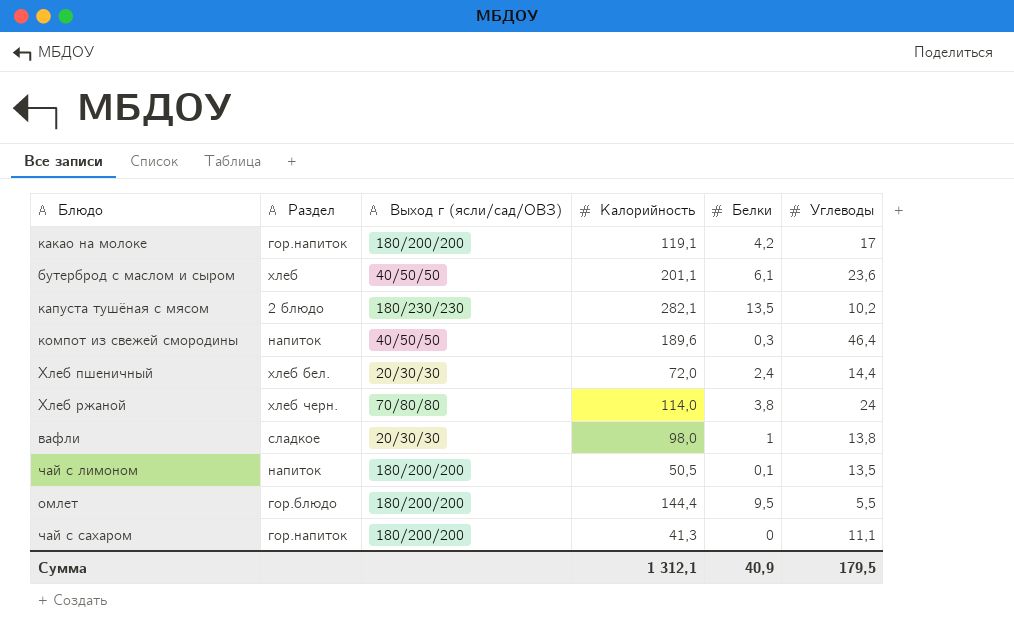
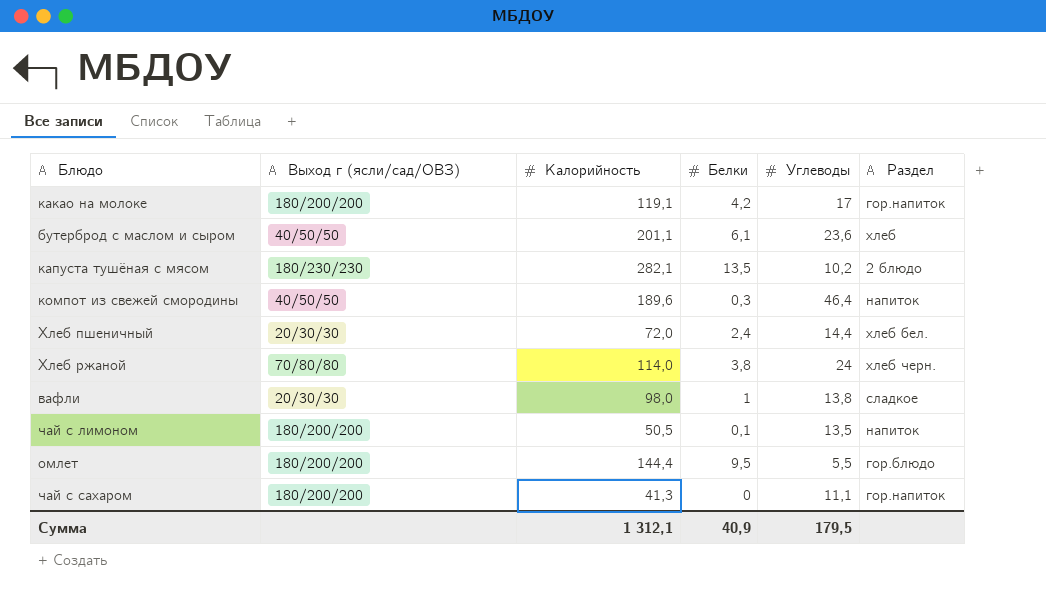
column Раздел | position: 2 -> 6

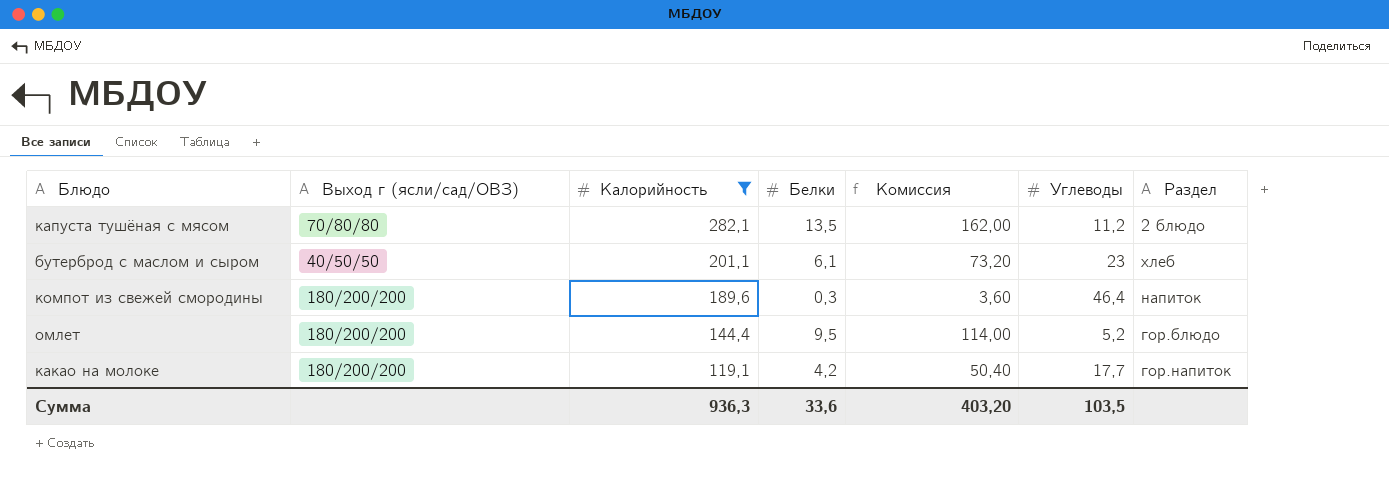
filter: none -> Калорийность >= 119,1
row order: none -> Калорийность descending
column Комиссия | formula: none -> [Белки] * 12
капуста тушёная с мясом | Выход г (ясли/сад/ОВЗ): 180/230/230 -> 70/80/80
капуста тушёная с мясом | Углеводы: 10,2 -> 11,2
бутерброд с маслом и сыром | Углеводы: 23,6 -> 23
компот из свежей смородины | Выход г (ясли/сад/ОВЗ): 40/50/50 -> 180/200/200
омлет | Углеводы: 5,5 -> 5,2
какао на молоке | Углеводы: 17 -> 17,7
Сумма | Калорийность: 1 312,1 -> 936,3
Сумма | Белки: 40,9 -> 33,6
Сумма | Углеводы: 179,5 -> 103,5

